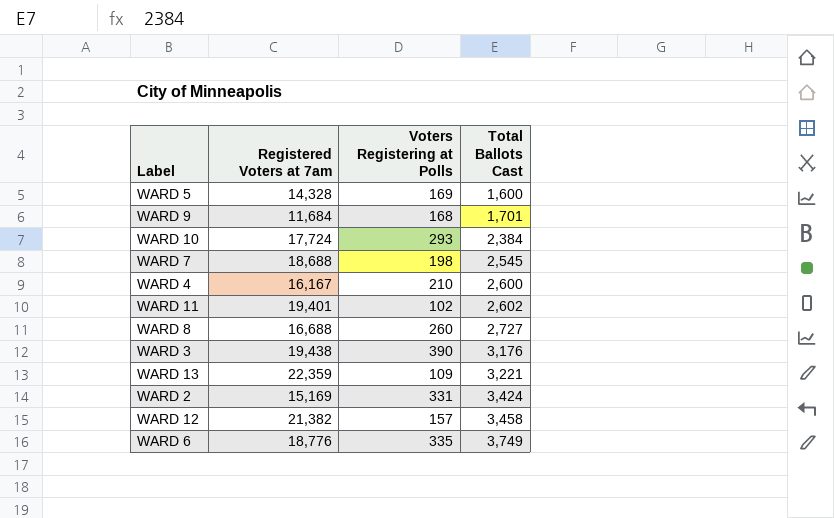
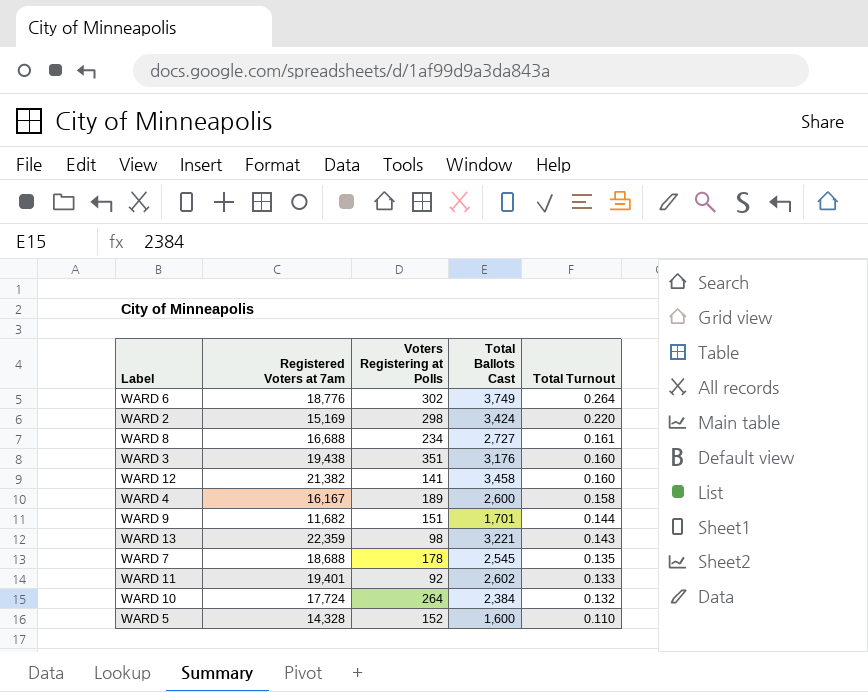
row order: Total Ballots Cast ascending -> Total Turnout descending
column Total Turnout | position: none -> 5
WARD 6 | Voters Registering at Polls: 335 -> 302
WARD 2 | Voters Registering at Polls: 331 -> 298
WARD 8 | Voters Registering at Polls: 260 -> 234
WARD 3 | Voters Registering at Polls: 390 -> 351
WARD 12 | Voters Registering at Polls: 157 -> 141
WARD 4 | Voters Registering at Polls: 210 -> 189
WARD 9 | Registered Voters at 7am: 11,684 -> 11,682
WARD 9 | Voters Registering at Polls: 168 -> 151
WARD 13 | Voters Registering at Polls: 109 -> 98
WARD 7 | Voters Registering at Polls: 198 -> 178
WARD 11 | Voters Registering at Polls: 102 -> 92
WARD 10 | Voters Registering at Polls: 293 -> 264
WARD 5 | Voters Registering at Polls: 169 -> 152

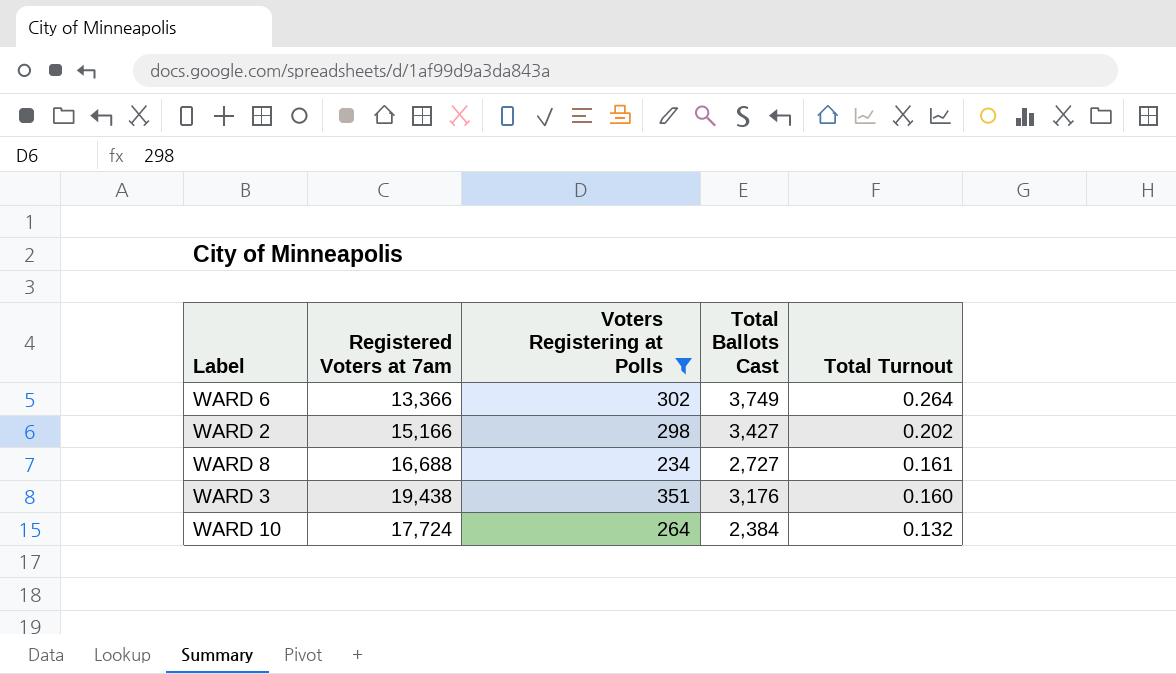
filter: none -> Voters Registering at Polls >= 234
WARD 6 | Registered Voters at 7am: 18,776 -> 13,366
WARD 2 | Registered Voters at 7am: 15,169 -> 15,166
WARD 2 | Total Ballots Cast: 3,424 -> 3,427
WARD 2 | Total Turnout: 0.220 -> 0.202

